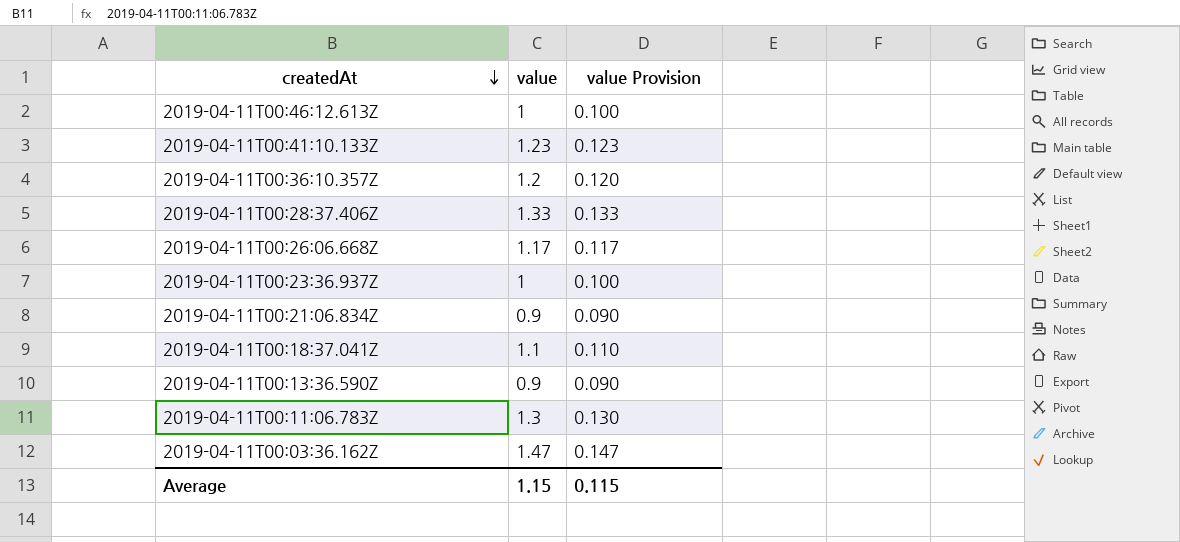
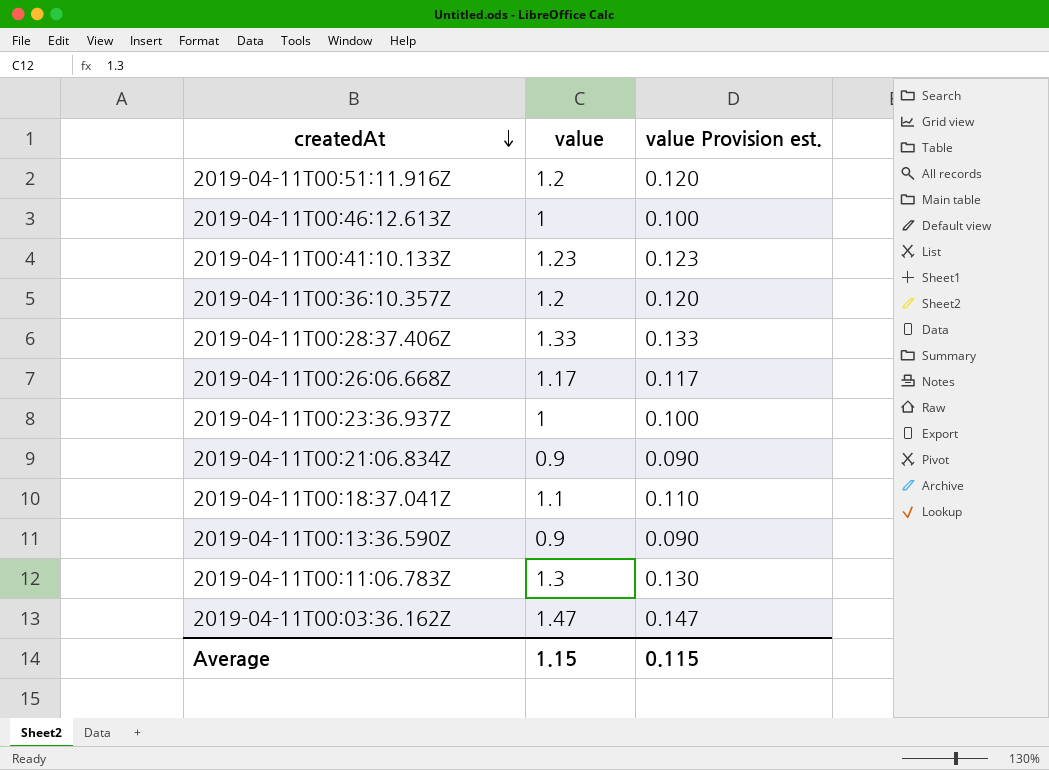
column name: value Provision -> value Provision est.
row 2019-04-11T00:51:11.916Z: none -> 1.2 | 0.120

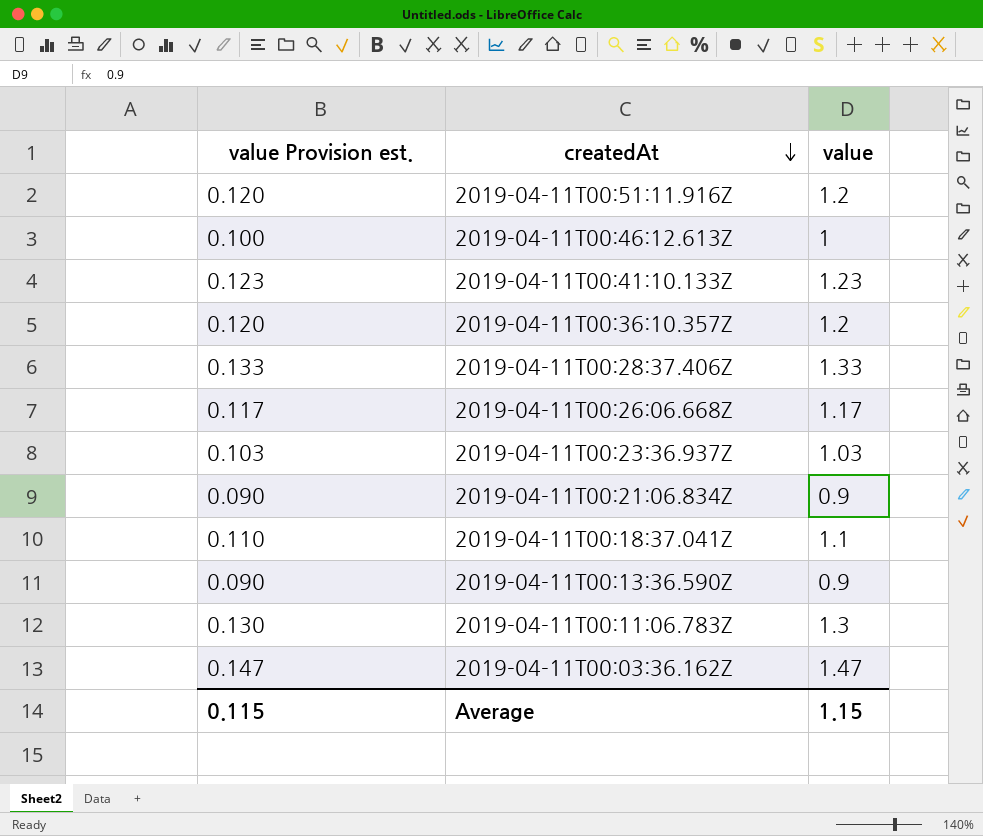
column value Provision est. | position: 3 -> 1
2019-04-11T00:23:36.937Z | value Provision est.: 0.100 -> 0.103
2019-04-11T00:23:36.937Z | value: 1 -> 1.03

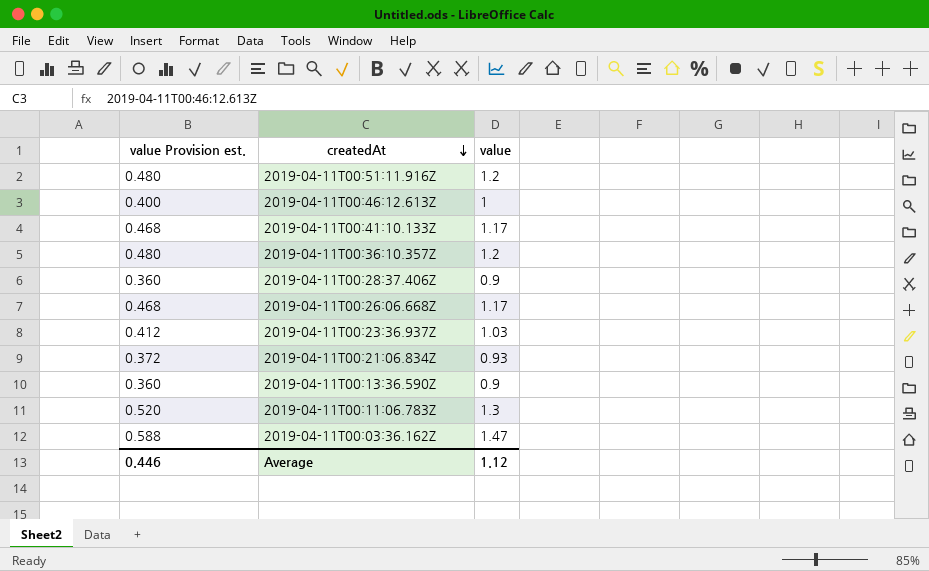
column value Provision est. | formula: [value] * 0.1 -> [value] * 0.4
row 2019-04-11T00:18:37.041Z: 0.110 | 1.1 -> none
2019-04-11T00:41:10.133Z | value: 1.23 -> 1.17
2019-04-11T00:28:37.406Z | value: 1.33 -> 0.9
2019-04-11T00:21:06.834Z | value: 0.9 -> 0.93
Average | value Provision est.: 0.115 -> 0.446
Average | value: 1.15 -> 1.12

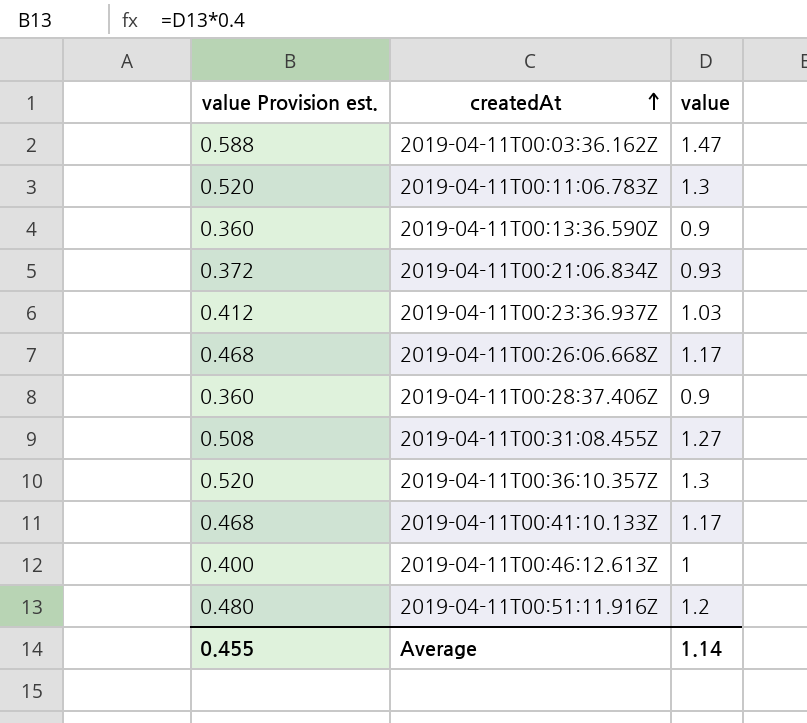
row order: createdAt descending -> createdAt ascending
row 2019-04-11T00:31:08.455Z: none -> 0.508 | 1.27
2019-04-11T00:36:10.357Z | value Provision est.: 0.480 -> 0.520
2019-04-11T00:36:10.357Z | value: 1.2 -> 1.3
Average | value Provision est.: 0.446 -> 0.455
Average | value: 1.12 -> 1.14

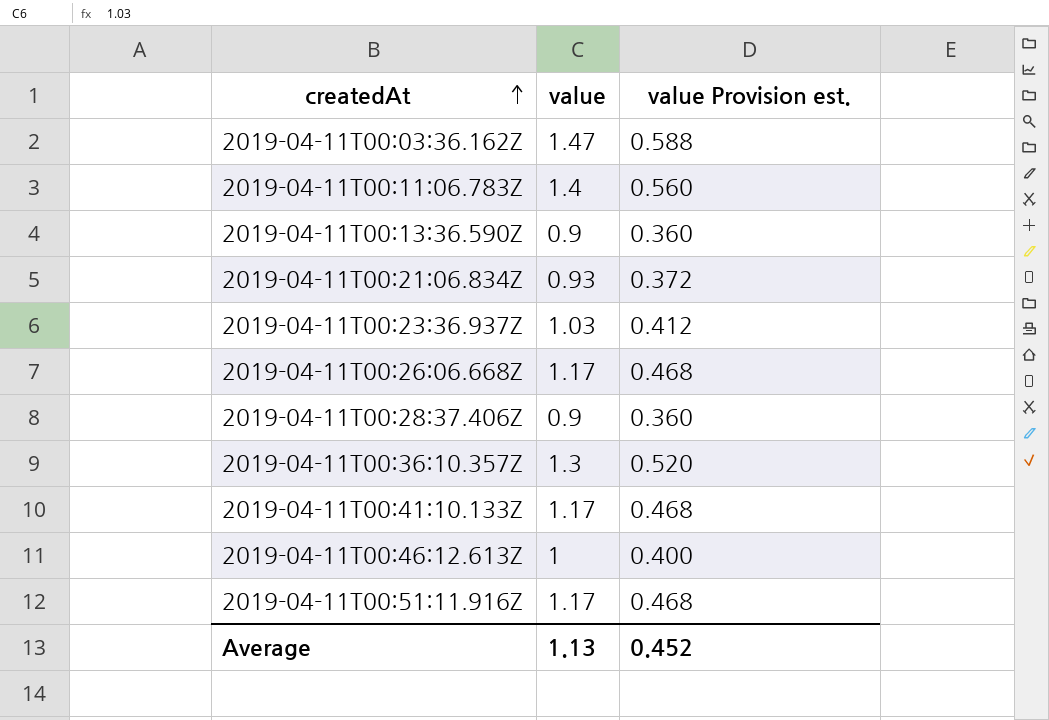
column value Provision est. | position: 1 -> 3
row 2019-04-11T00:31:08.455Z: 0.508 | 1.27 -> none
2019-04-11T00:11:06.783Z | value: 1.3 -> 1.4
2019-04-11T00:11:06.783Z | value Provision est.: 0.520 -> 0.560
2019-04-11T00:51:11.916Z | value: 1.2 -> 1.17
2019-04-11T00:51:11.916Z | value Provision est.: 0.480 -> 0.468
Average | value: 1.14 -> 1.13
Average | value Provision est.: 0.455 -> 0.452

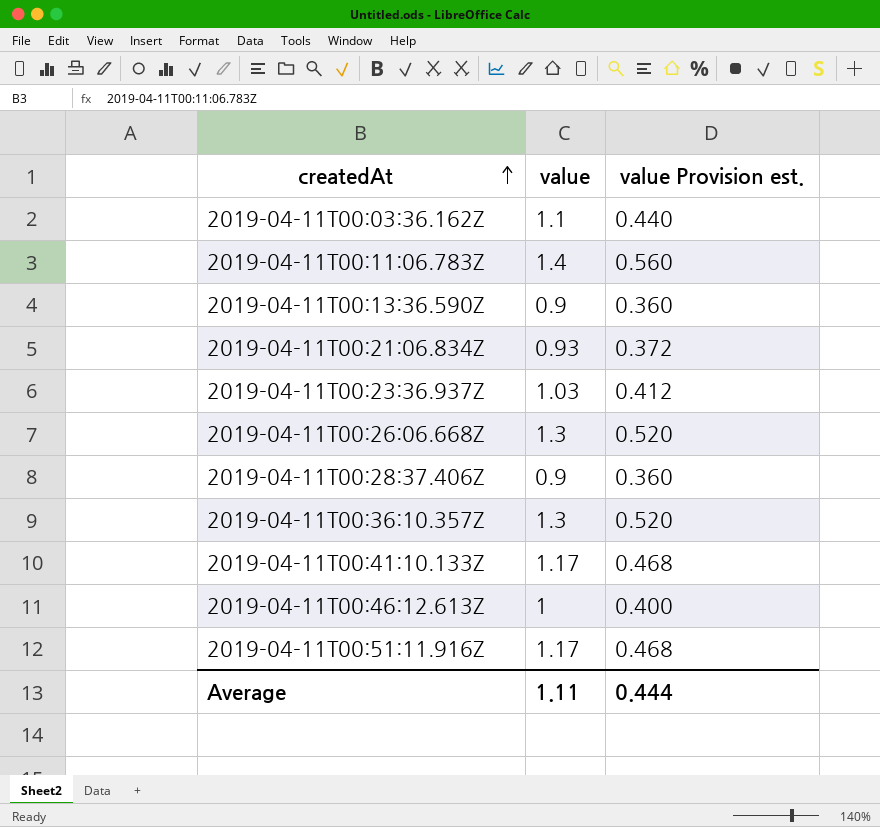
2019-04-11T00:03:36.162Z | value: 1.47 -> 1.1
2019-04-11T00:03:36.162Z | value Provision est.: 0.588 -> 0.440
2019-04-11T00:26:06.668Z | value: 1.17 -> 1.3
2019-04-11T00:26:06.668Z | value Provision est.: 0.468 -> 0.520
Average | value: 1.13 -> 1.11
Average | value Provision est.: 0.452 -> 0.444

